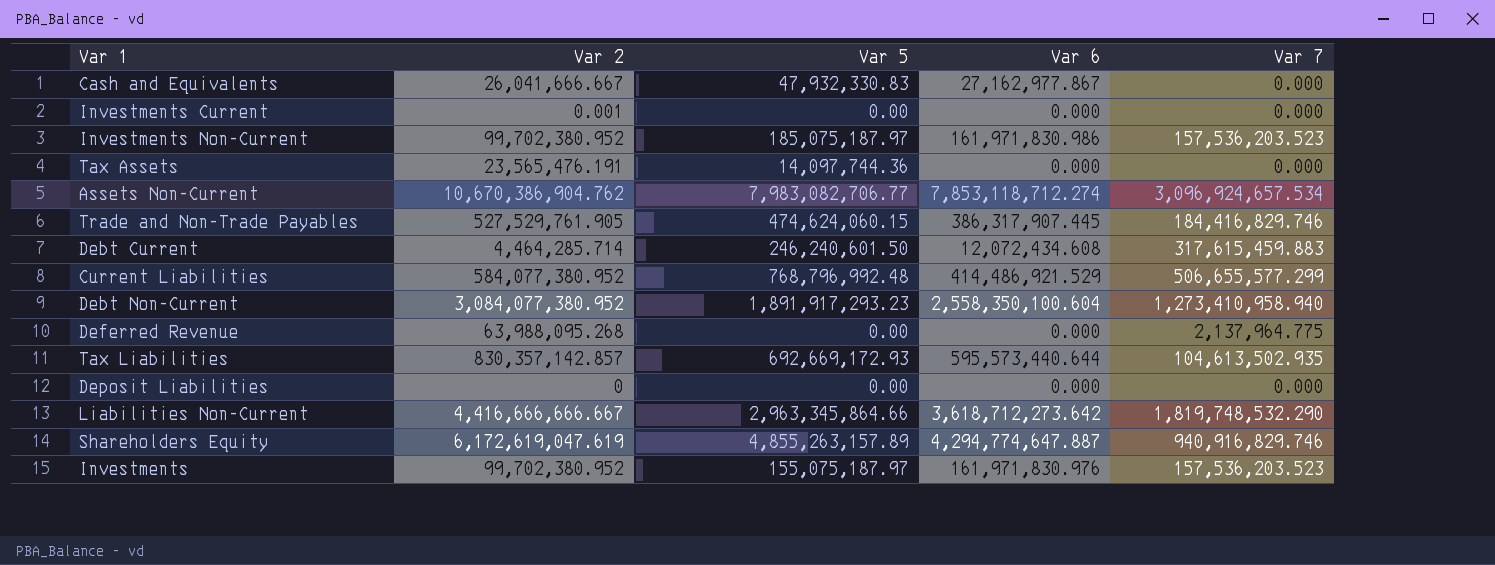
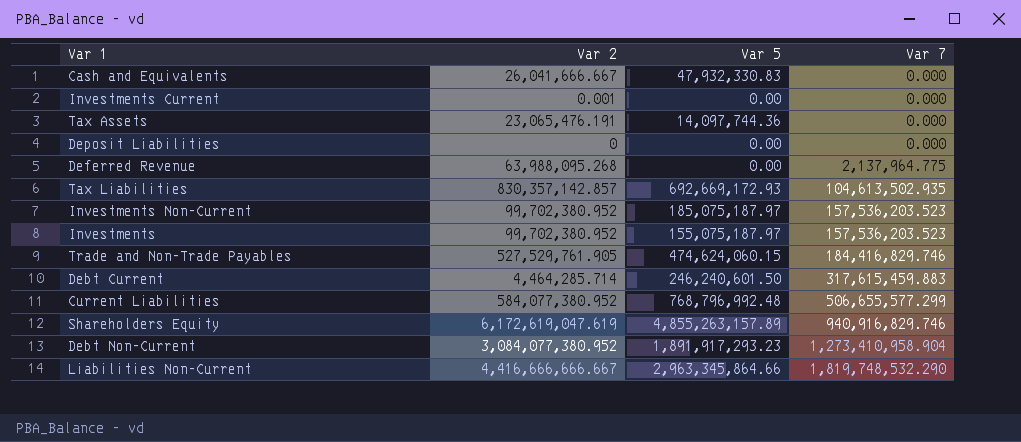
row order: none -> Var 7 ascending
column Var 6 | position: 4 -> none
row Assets Non-Current: 10,670,386,904.762 | 7,983,082,706.77 | 7,853,118,712.274 | 3,096,924,657.534 -> none
Tax Assets | Var 2: 23,565,476.191 -> 23,065,476.191
Debt Non-Current | Var 7: 1,273,410,958.940 -> 1,273,410,958.904

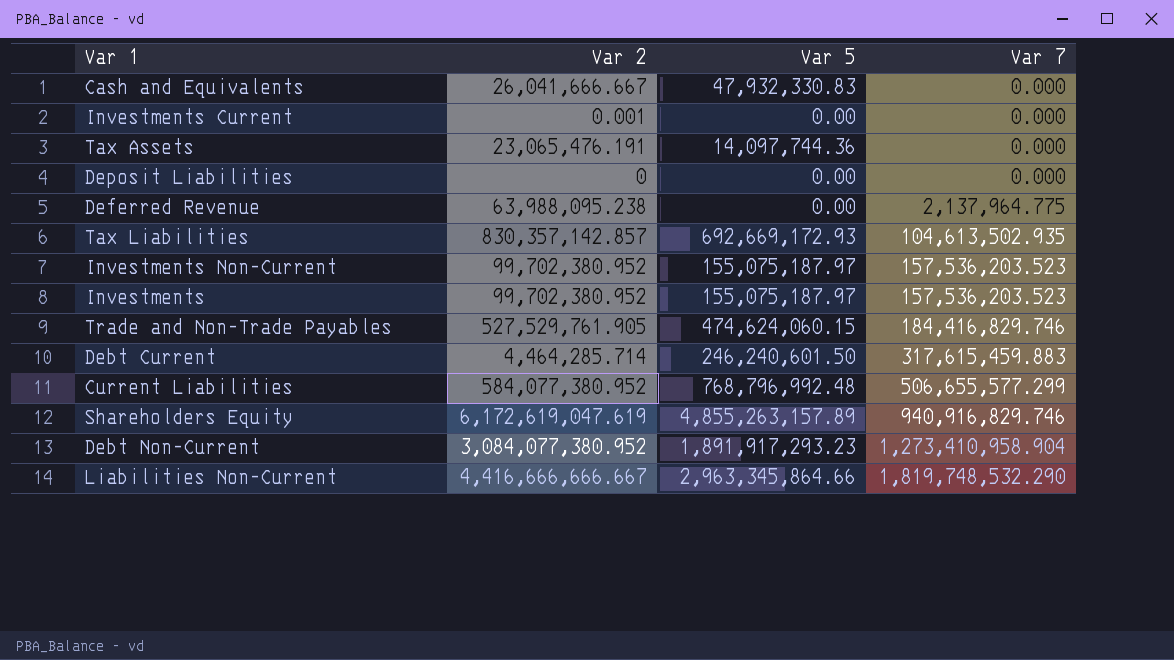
Deferred Revenue | Var 2: 63,988,095.268 -> 63,988,095.238
Investments Non-Current | Var 5: 185,075,187.97 -> 155,075,187.97

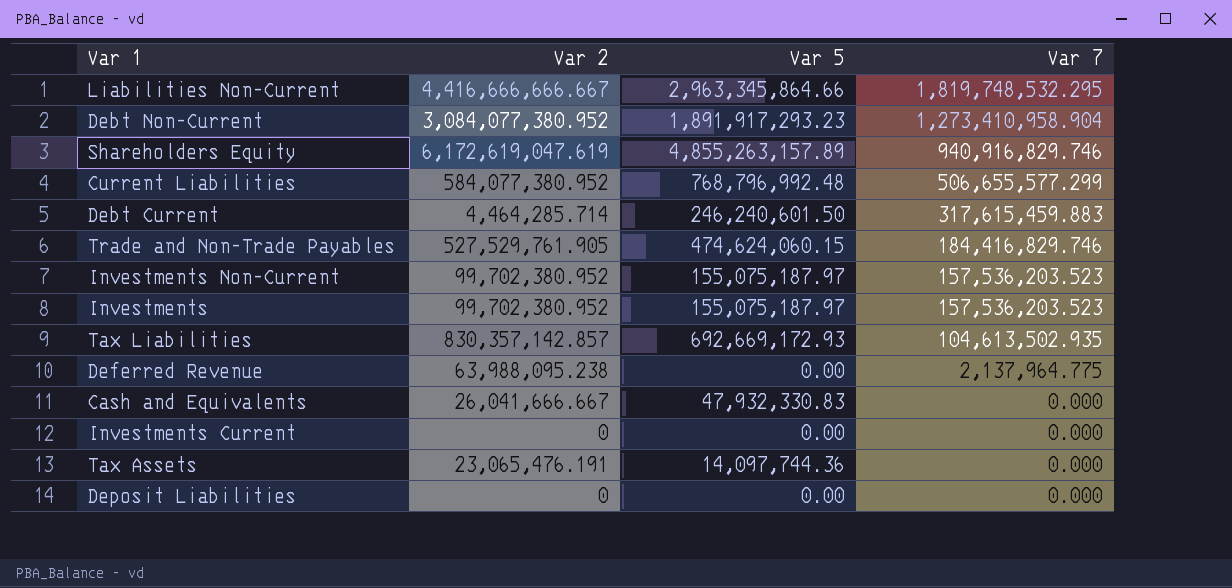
row order: Var 7 ascending -> Var 7 descending
Liabilities Non-Current | Var 7: 1,819,748,532.290 -> 1,819,748,532.295
Investments Current | Var 2: 0.001 -> 0

